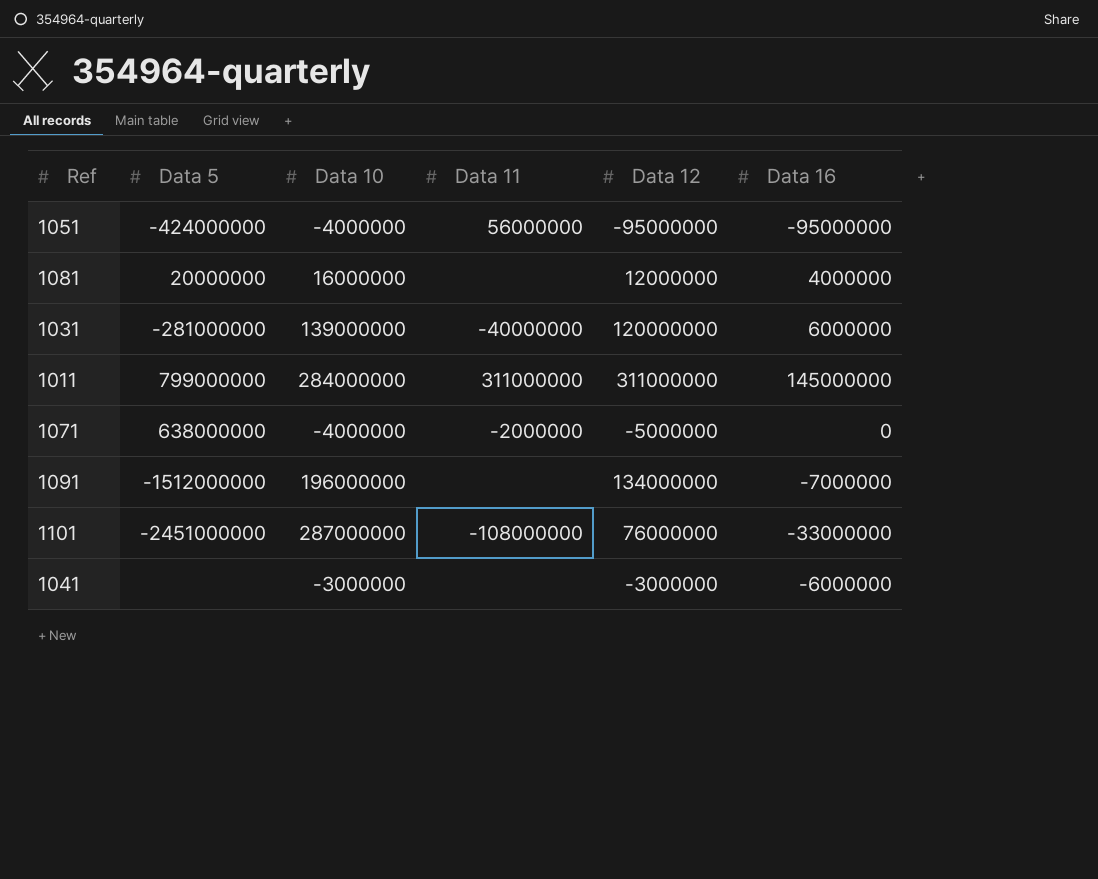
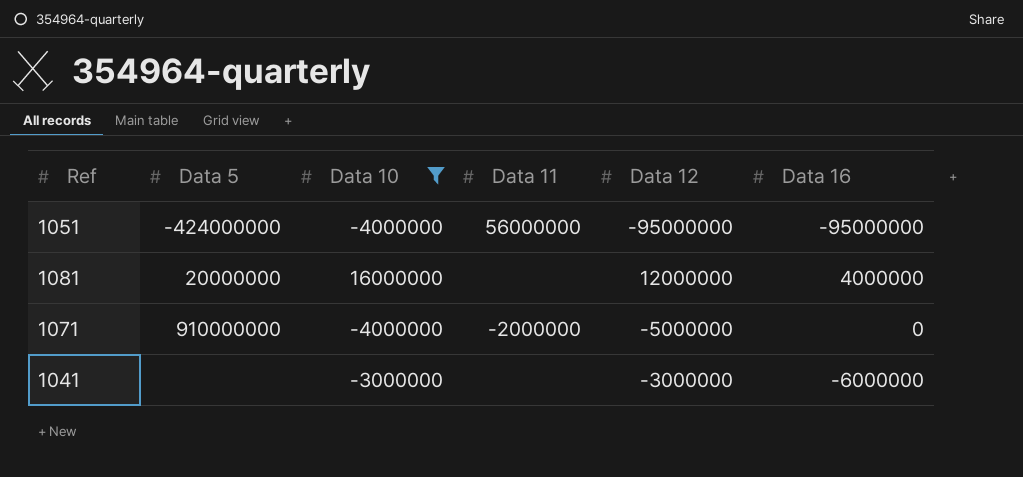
filter: none -> Data 10 <= 16000000
1071 | Data 5: 638000000 -> 910000000

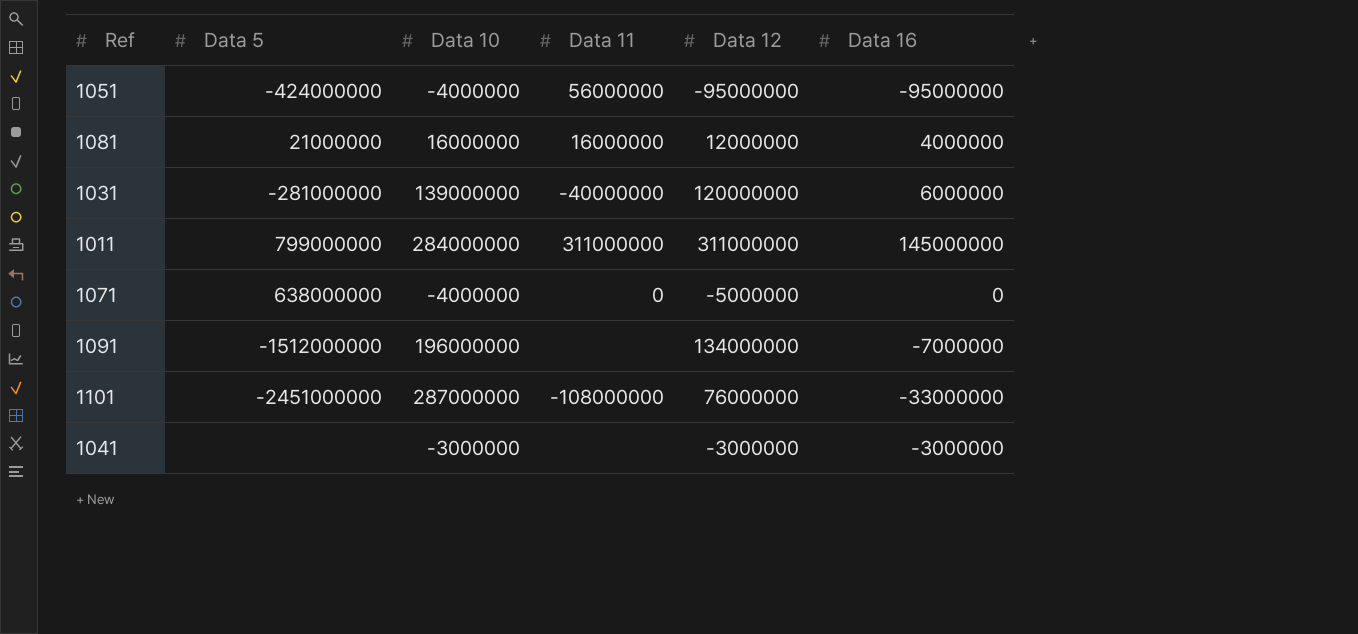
filter: Data 10 <= 16000000 -> none
1081 | Data 5: 20000000 -> 21000000
1081 | Data 11: none -> 16000000
1071 | Data 5: 910000000 -> 638000000
1071 | Data 11: -2000000 -> 0
1041 | Data 16: -6000000 -> -3000000

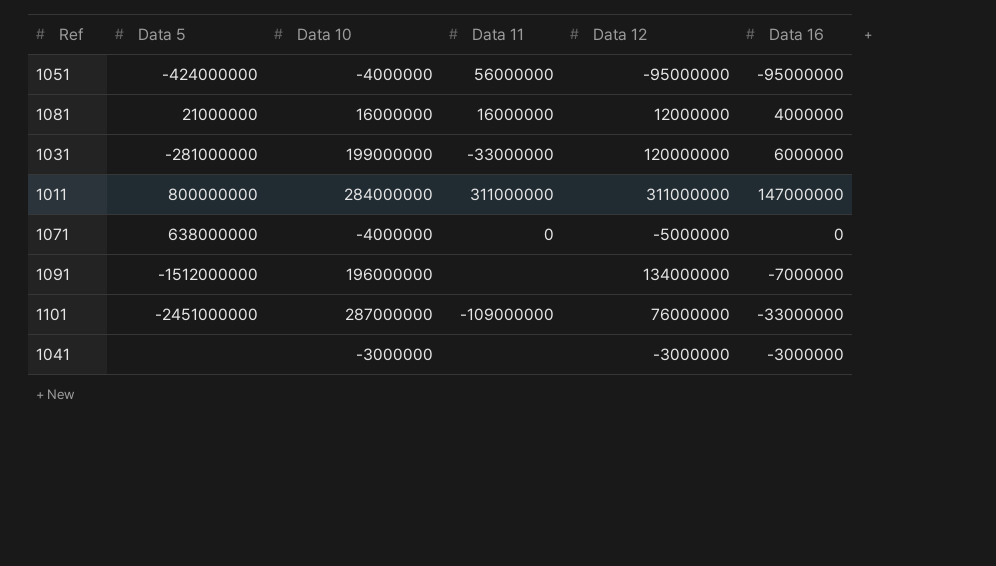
1031 | Data 10: 139000000 -> 199000000
1031 | Data 11: -40000000 -> -33000000
1011 | Data 5: 799000000 -> 800000000
1011 | Data 16: 145000000 -> 147000000
1101 | Data 11: -108000000 -> -109000000

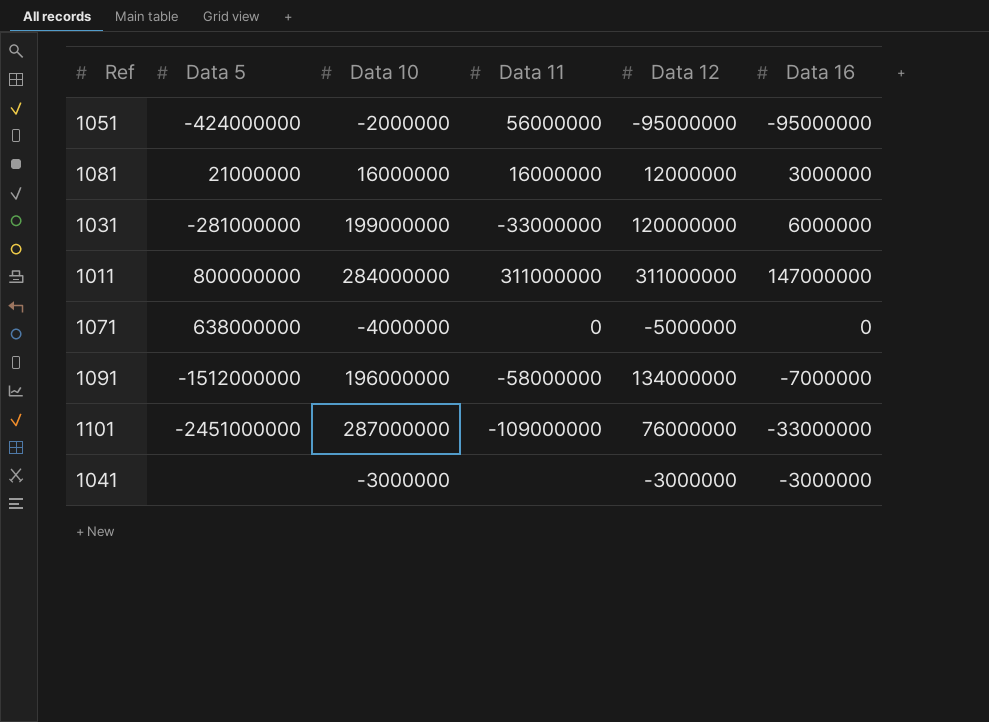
1051 | Data 10: -4000000 -> -2000000
1081 | Data 16: 4000000 -> 3000000
1091 | Data 11: none -> -58000000

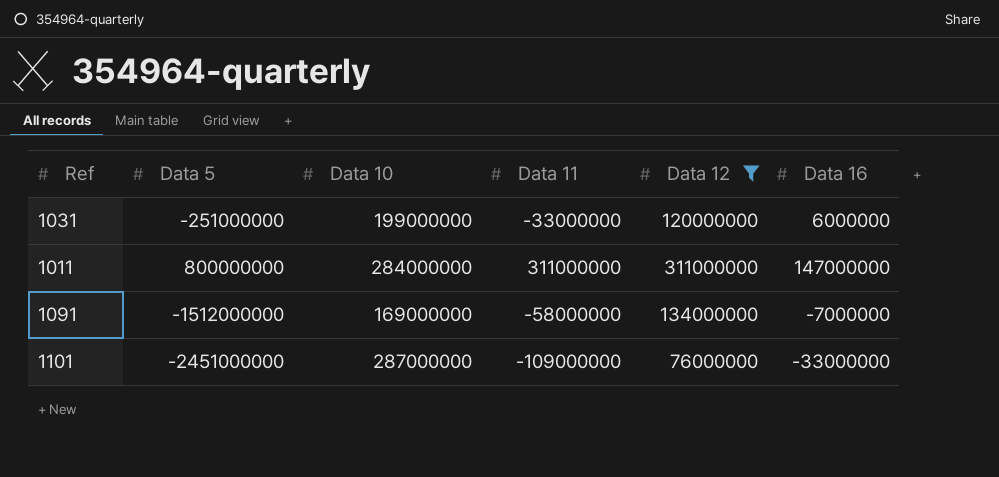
filter: none -> Data 12 >= 76000000
1031 | Data 5: -281000000 -> -251000000
1091 | Data 10: 196000000 -> 169000000

